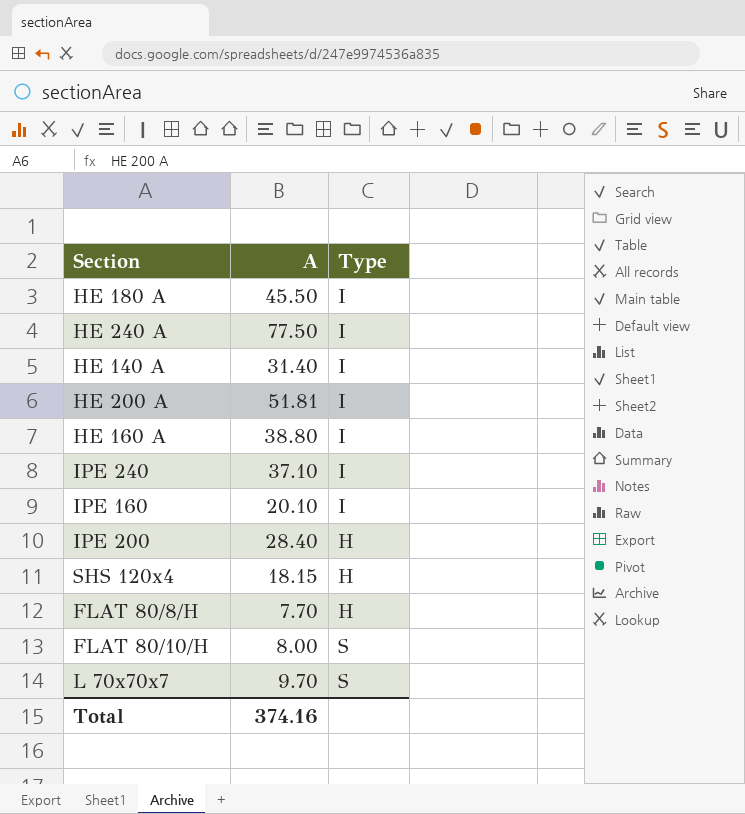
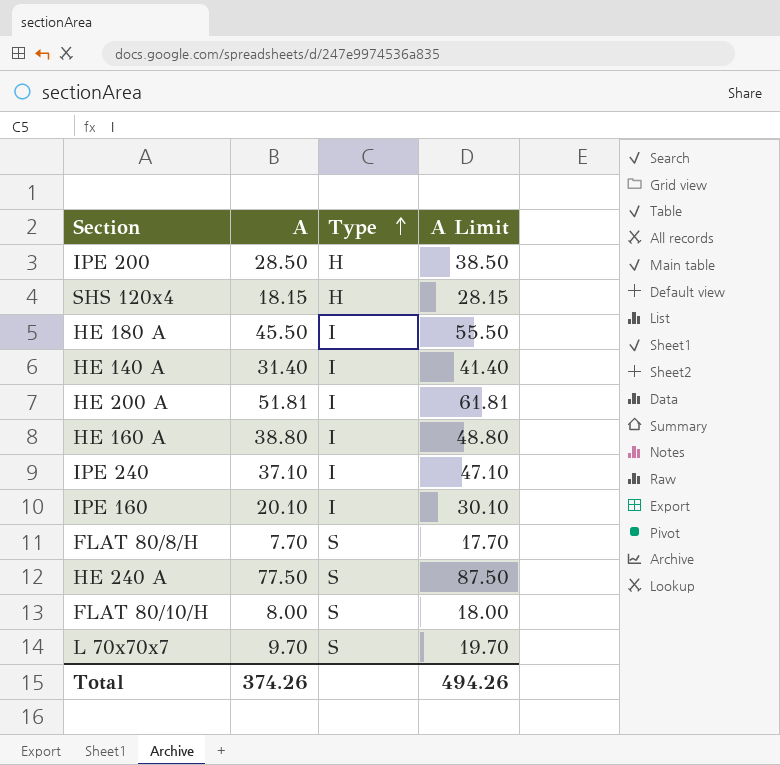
row order: none -> Type ascending
column A Limit | formula: none -> [A] + 10
IPE 200 | A: 28.40 -> 28.50
FLAT 80/8/H | Type: H -> S
HE 240 A | Type: I -> S
Total | A: 374.16 -> 374.26

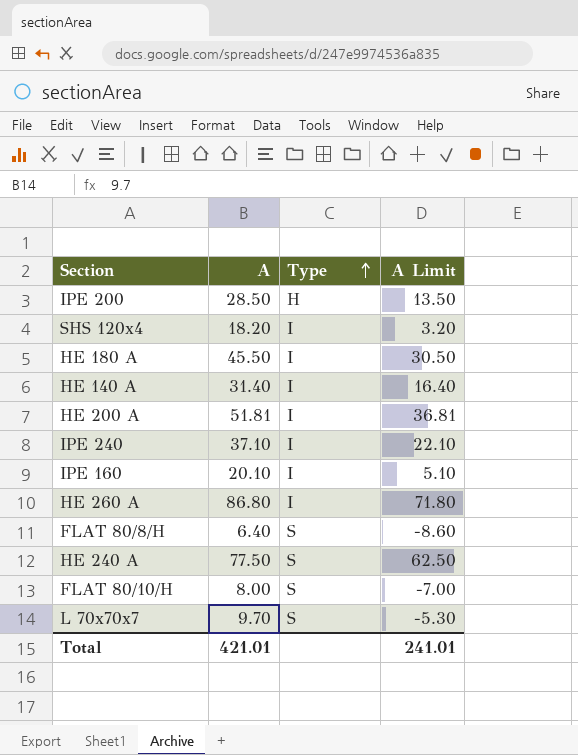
column A Limit | formula: [A] + 10 -> [A] - 15
row HE 160 A: 38.80 | I | 48.80 -> none
SHS 120x4 | A: 18.15 -> 18.20
SHS 120x4 | Type: H -> I
row HE 260 A: none -> 86.80 | I | 71.80
FLAT 80/8/H | A: 7.70 -> 6.40
Total | A: 374.26 -> 421.01
Total | A Limit: 494.26 -> 241.01

